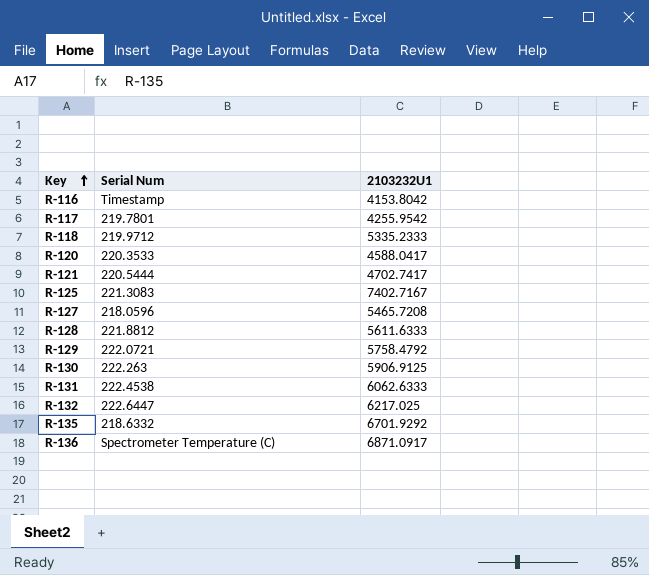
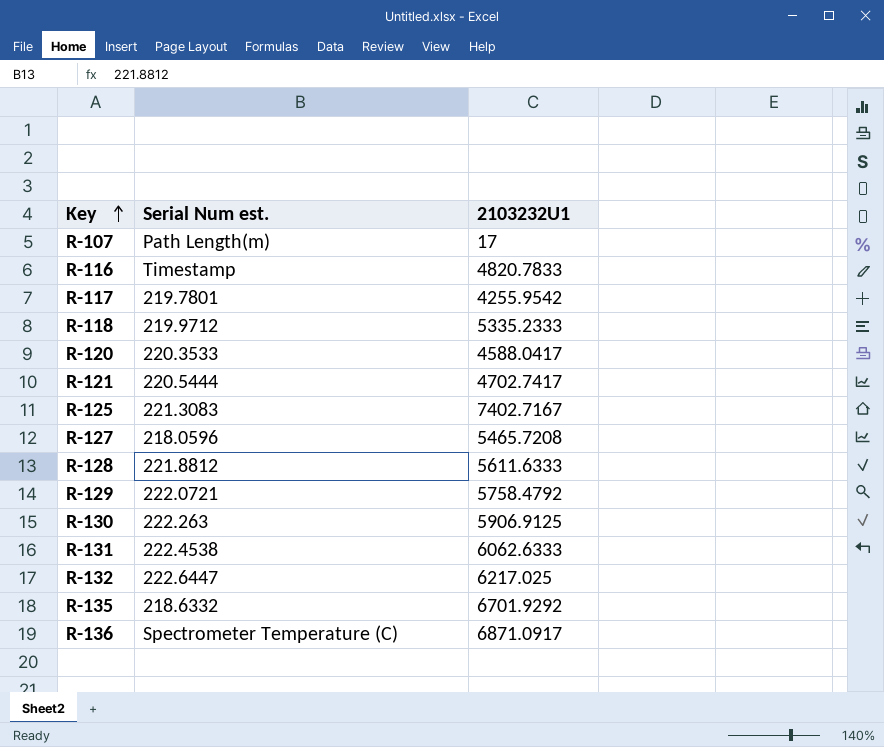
column name: Serial Num -> Serial Num est.
row R-107: none -> Path Length(m) | 17
R-116 | 2103232U1: 4153.8042 -> 4820.7833

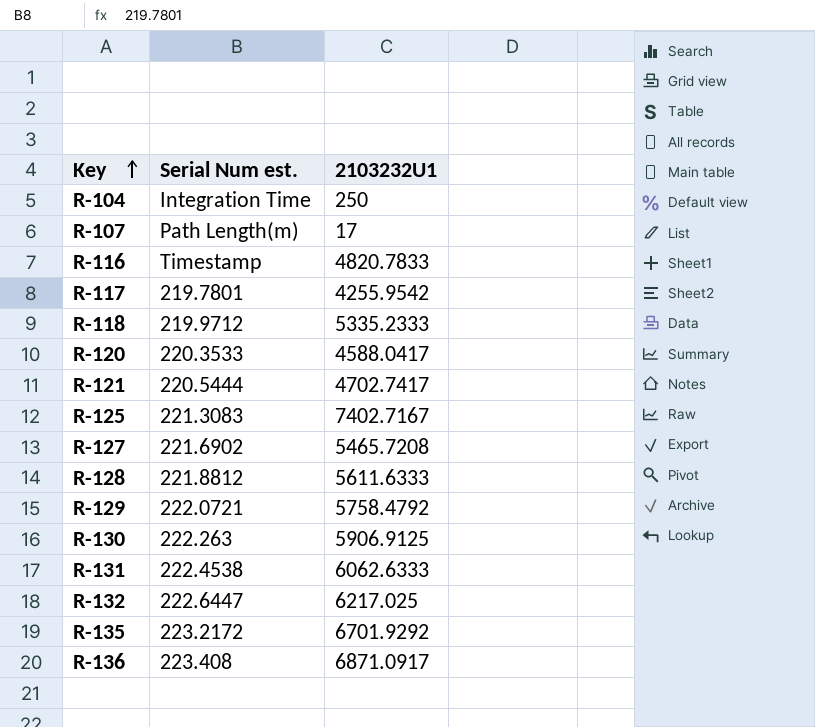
row R-104: none -> Integration Time | 250
R-127 | Serial Num est.: 218.0596 -> 221.6902
R-135 | Serial Num est.: 218.6332 -> 223.2172
R-136 | Serial Num est.: Spectrometer Temperature (C) -> 223.408

